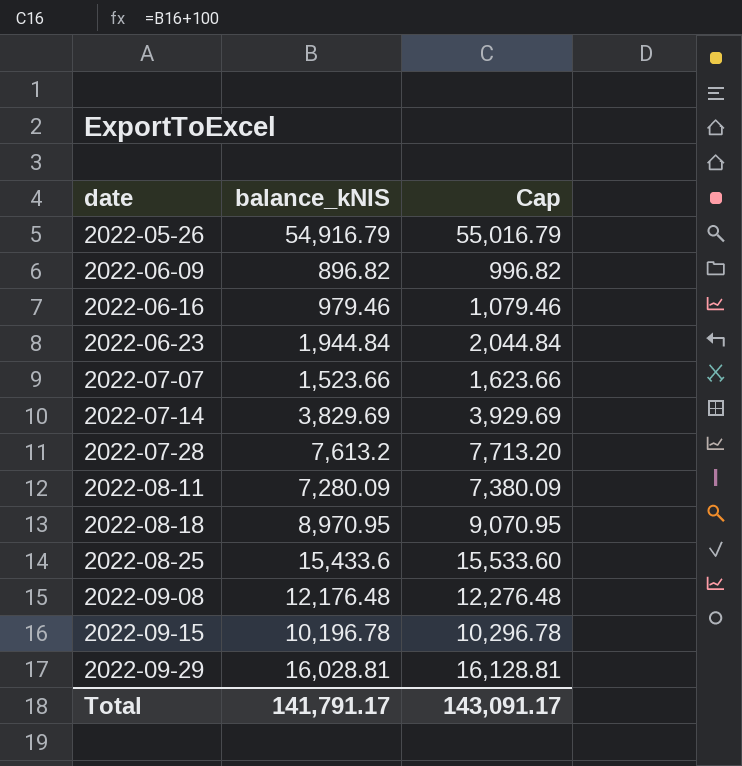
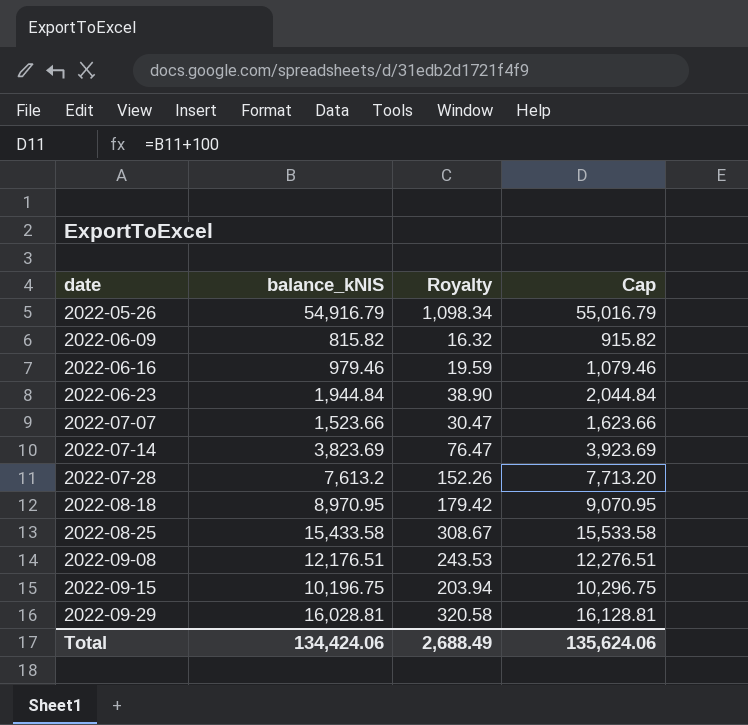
column Royalty | formula: none -> [balance_kNIS] * 0.02
row 2022-08-11: 7,280.09 | 7,380.09 -> none
2022-06-09 | balance_kNIS: 896.82 -> 815.82
2022-06-09 | Cap: 996.82 -> 915.82
2022-07-14 | balance_kNIS: 3,829.69 -> 3,823.69
2022-07-14 | Cap: 3,929.69 -> 3,923.69
2022-08-25 | balance_kNIS: 15,433.6 -> 15,433.58
2022-08-25 | Cap: 15,533.60 -> 15,533.58
2022-09-08 | balance_kNIS: 12,176.48 -> 12,176.51
2022-09-08 | Cap: 12,276.48 -> 12,276.51
2022-09-15 | balance_kNIS: 10,196.78 -> 10,196.75
2022-09-15 | Cap: 10,296.78 -> 10,296.75
Total | balance_kNIS: 141,791.17 -> 134,424.06
Total | Cap: 143,091.17 -> 135,624.06

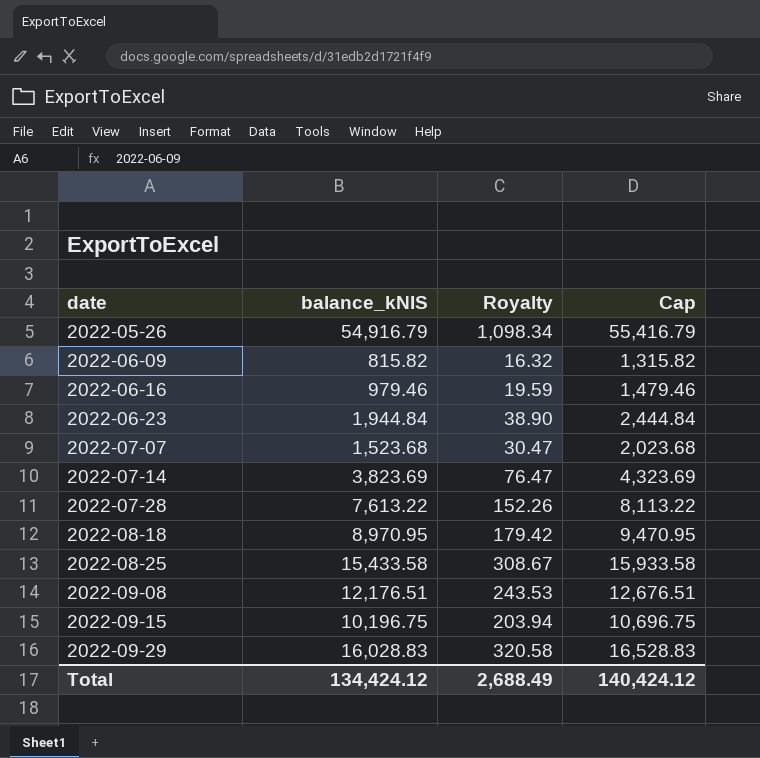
column Cap | formula: [balance_kNIS] + 100 -> [balance_kNIS] + 500
2022-07-07 | balance_kNIS: 1,523.66 -> 1,523.68
2022-07-28 | balance_kNIS: 7,613.2 -> 7,613.22
2022-09-29 | balance_kNIS: 16,028.81 -> 16,028.83
Total | balance_kNIS: 134,424.06 -> 134,424.12
Total | Cap: 135,624.06 -> 140,424.12

